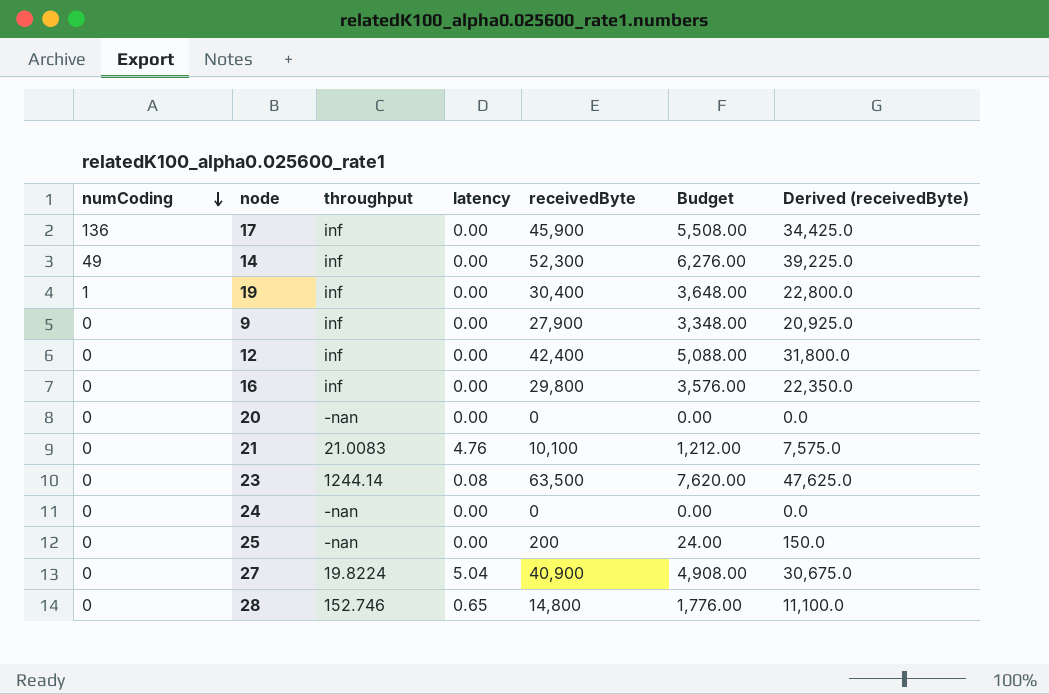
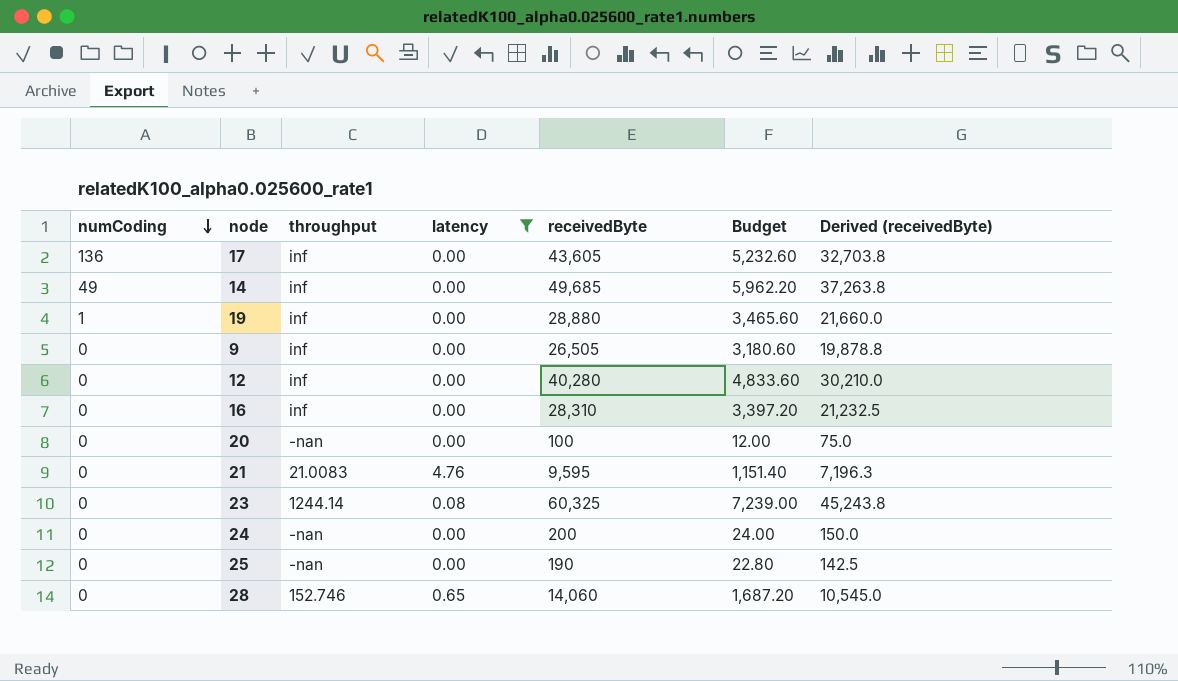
filter: none -> latency != 5.04
17 | receivedByte: 45,900 -> 43,605
17 | Budget: 5,508.00 -> 5,232.60
17 | Derived (receivedByte): 34,425.0 -> 32,703.8
14 | receivedByte: 52,300 -> 49,685
14 | Budget: 6,276.00 -> 5,962.20
14 | Derived (receivedByte): 39,225.0 -> 37,263.8
19 | receivedByte: 30,400 -> 28,880
19 | Budget: 3,648.00 -> 3,465.60
19 | Derived (receivedByte): 22,800.0 -> 21,660.0
9 | receivedByte: 27,900 -> 26,505
9 | Budget: 3,348.00 -> 3,180.60
9 | Derived (receivedByte): 20,925.0 -> 19,878.8
12 | receivedByte: 42,400 -> 40,280
12 | Budget: 5,088.00 -> 4,833.60
12 | Derived (receivedByte): 31,800.0 -> 30,210.0
16 | receivedByte: 29,800 -> 28,310
16 | Budget: 3,576.00 -> 3,397.20
16 | Derived (receivedByte): 22,350.0 -> 21,232.5
20 | receivedByte: 0 -> 100
20 | Budget: 0.00 -> 12.00
20 | Derived (receivedByte): 0.0 -> 75.0
21 | receivedByte: 10,100 -> 9,595
21 | Budget: 1,212.00 -> 1,151.40
21 | Derived (receivedByte): 7,575.0 -> 7,196.3
23 | receivedByte: 63,500 -> 60,325
23 | Budget: 7,620.00 -> 7,239.00
23 | Derived (receivedByte): 47,625.0 -> 45,243.8
24 | receivedByte: 0 -> 200
24 | Budget: 0.00 -> 24.00
24 | Derived (receivedByte): 0.0 -> 150.0
25 | receivedByte: 200 -> 190
25 | Budget: 24.00 -> 22.80
25 | Derived (receivedByte): 150.0 -> 142.5
28 | receivedByte: 14,800 -> 14,060
28 | Budget: 1,776.00 -> 1,687.20
28 | Derived (receivedByte): 11,100.0 -> 10,545.0

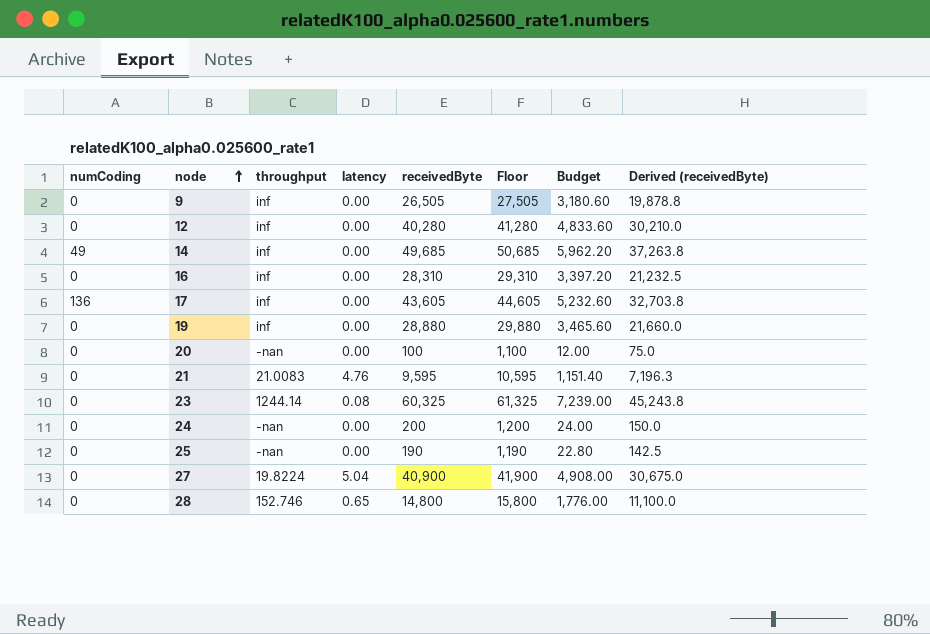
filter: latency != 5.04 -> none
row order: numCoding descending -> node ascending
column Floor | formula: none -> [receivedByte] + 1000
19 | numCoding: 1 -> 0
28 | receivedByte: 14,060 -> 14,800
28 | Budget: 1,687.20 -> 1,776.00
28 | Derived (receivedByte): 10,545.0 -> 11,100.0

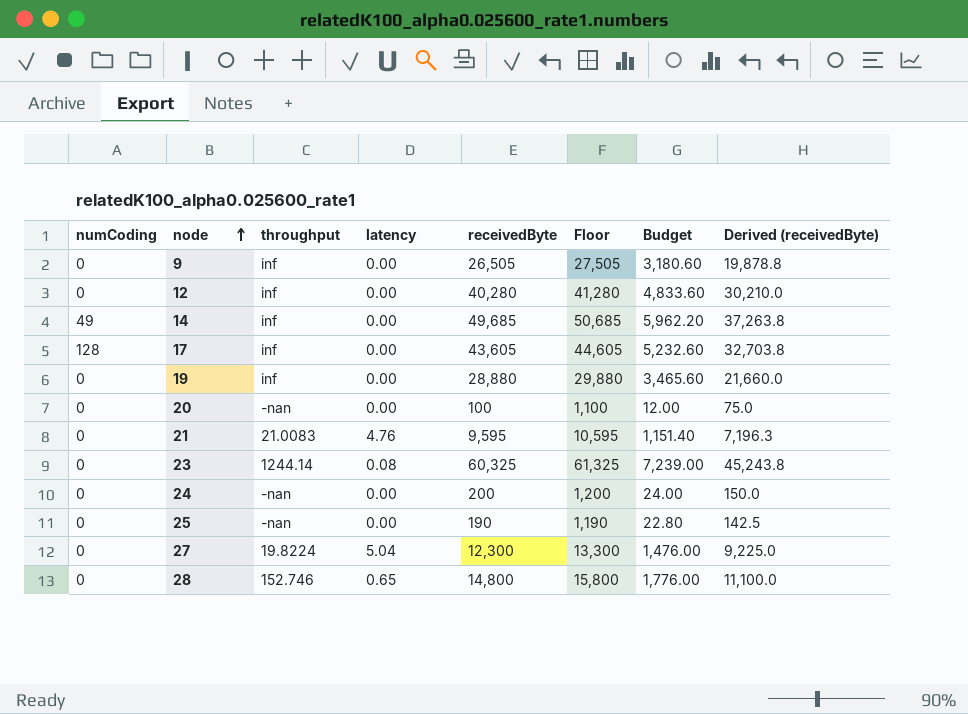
row 16: 0 | inf | 0.00 | 28,310 | 29,310 | 3,397.20 | 21,232.5 -> none
17 | numCoding: 136 -> 128
27 | receivedByte: 40,900 -> 12,300
27 | Floor: 41,900 -> 13,300
27 | Budget: 4,908.00 -> 1,476.00
27 | Derived (receivedByte): 30,675.0 -> 9,225.0

